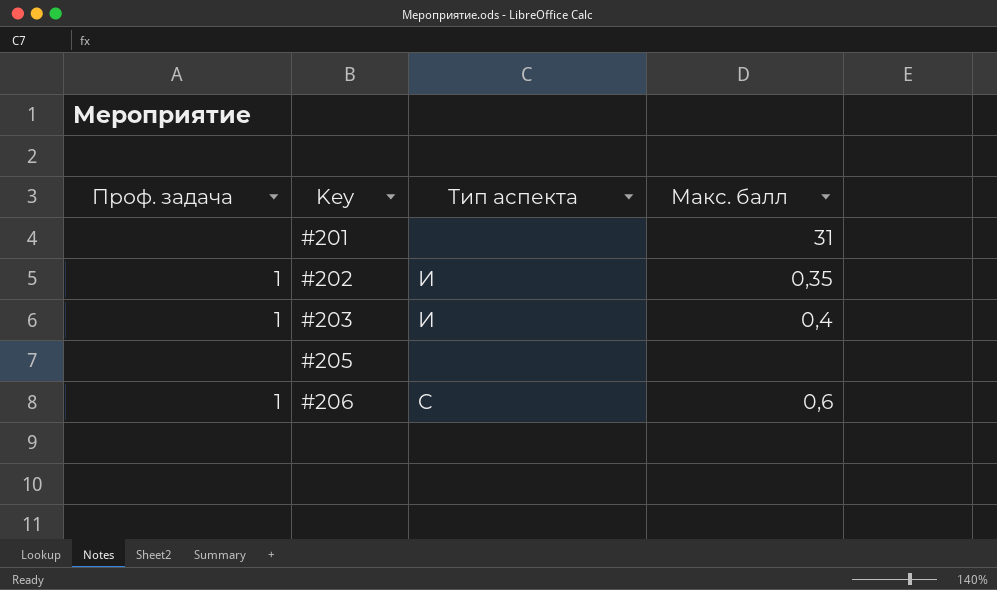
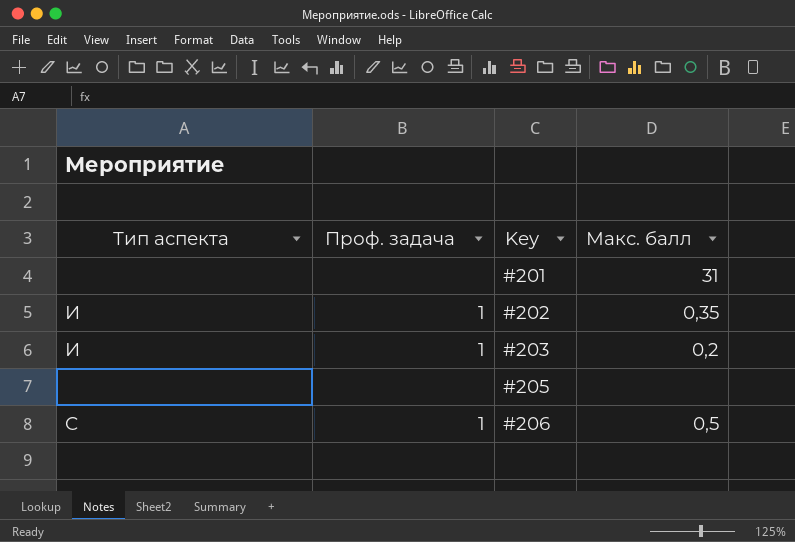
column Тип аспекта | position: 3 -> 1
#203 | Макс. балл: 0,4 -> 0,2
#206 | Макс. балл: 0,6 -> 0,5

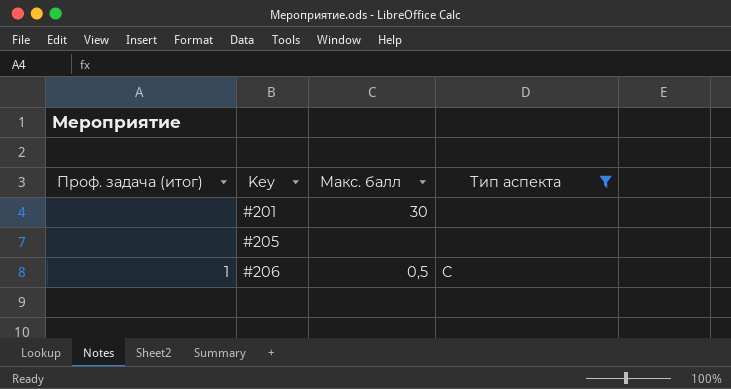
filter: none -> Тип аспекта != И
column name: Проф. задача -> Проф. задача (итог)
column Тип аспекта | position: 1 -> 4
#201 | Макс. балл: 31 -> 30

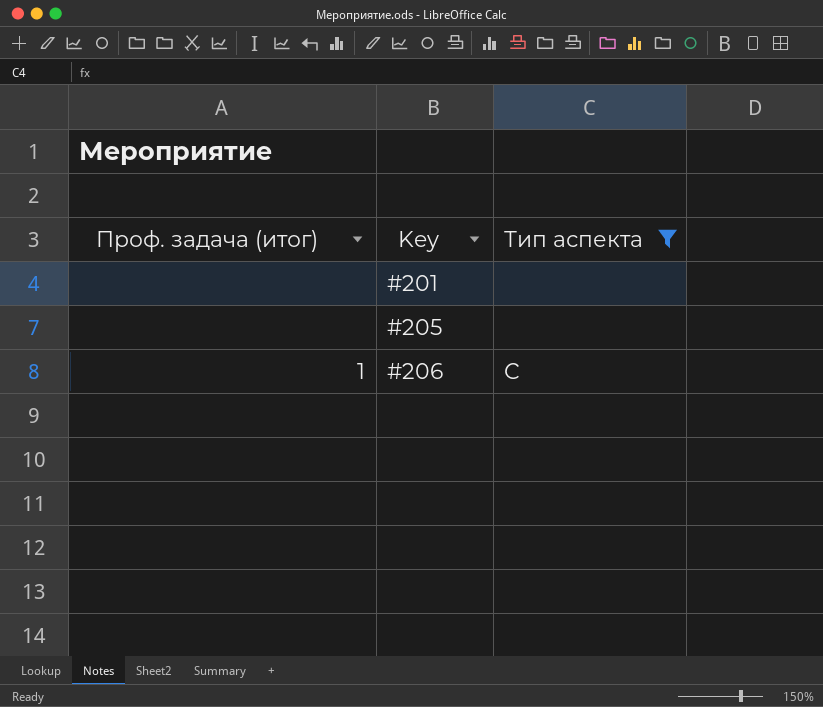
column Макс. балл | position: 3 -> none

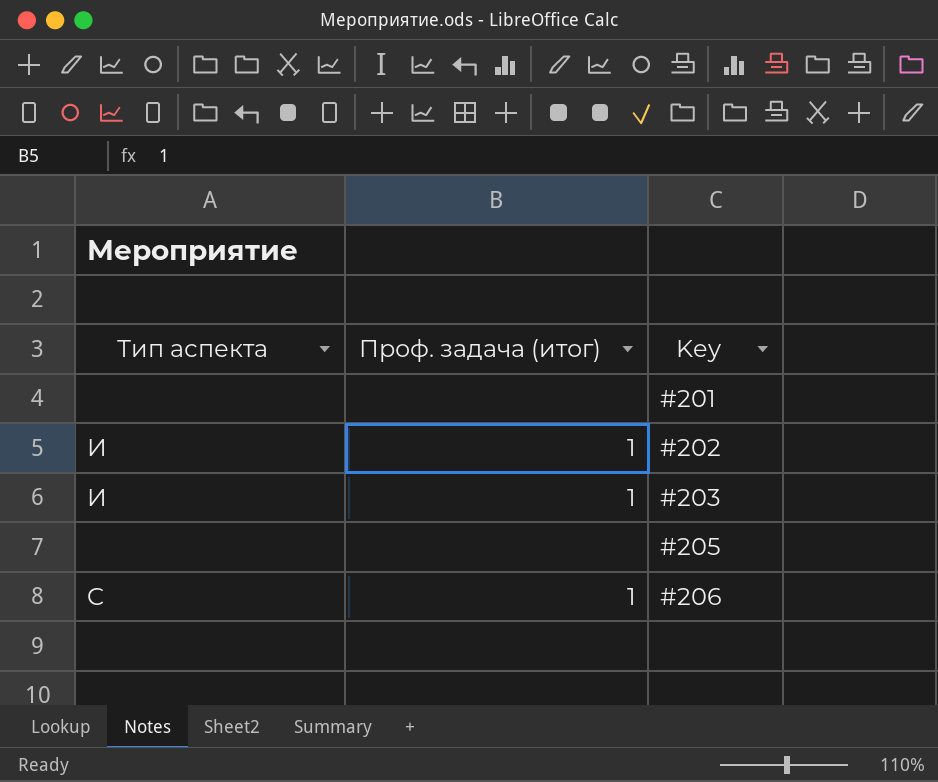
filter: Тип аспекта != И -> none
column Тип аспекта | position: 3 -> 1

